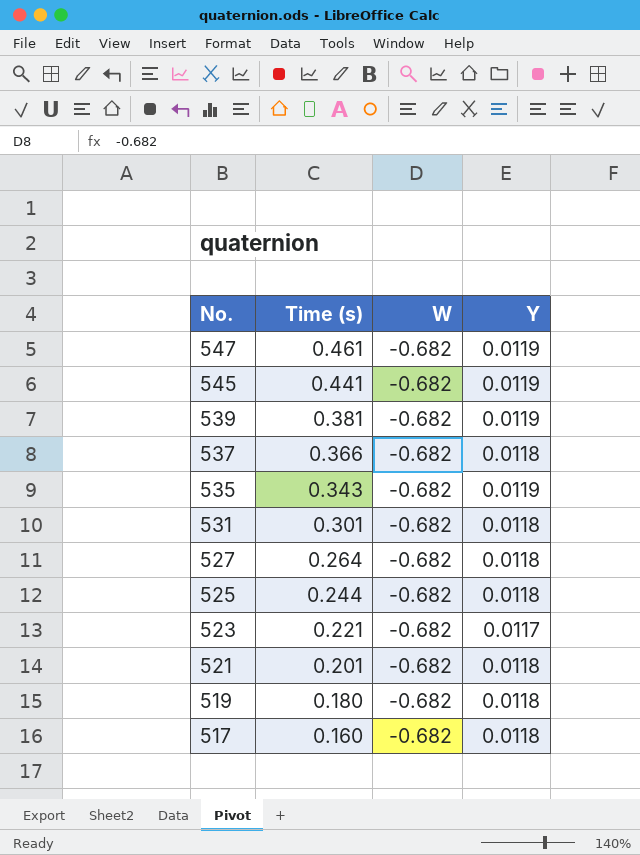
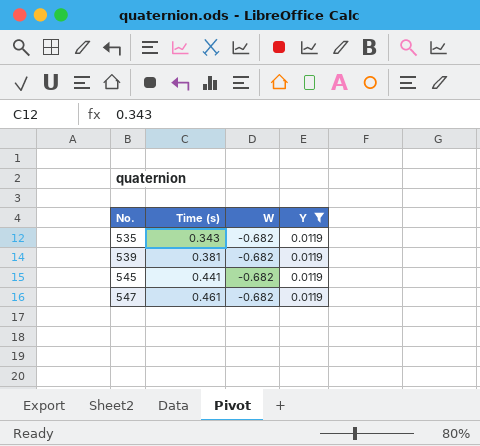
filter: none -> Y = 0.0119
row order: No. descending -> No. ascending

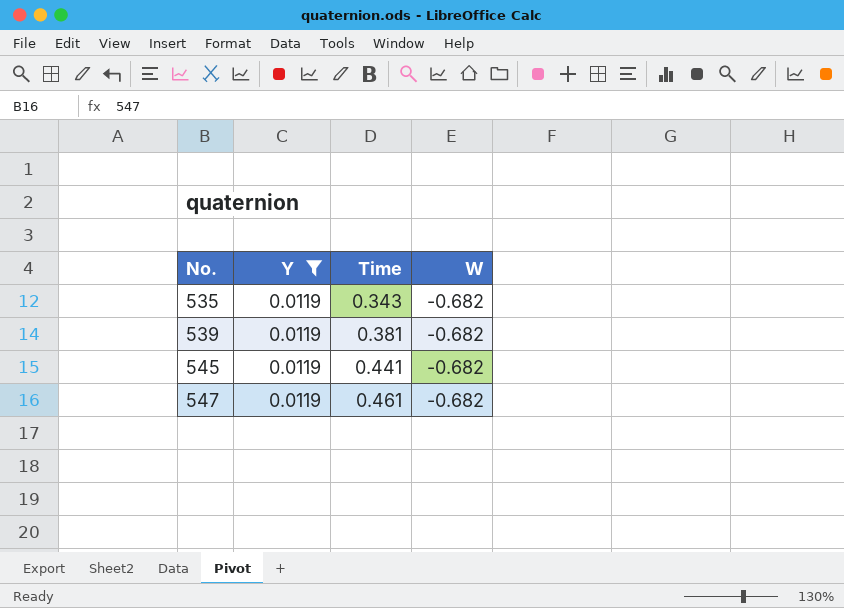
column Y | position: 4 -> 2
column name: Time (s) -> Time

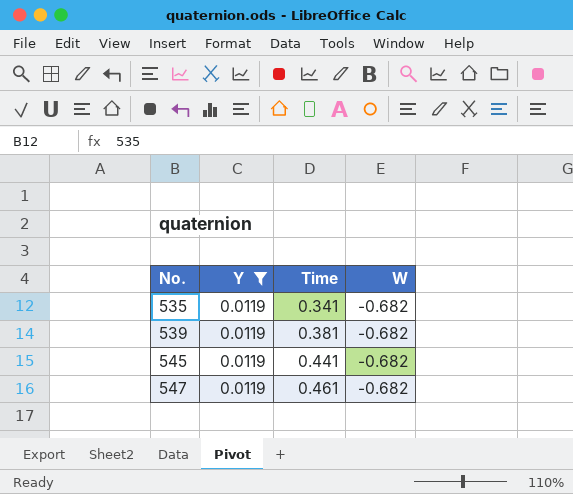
535 | Time: 0.343 -> 0.341

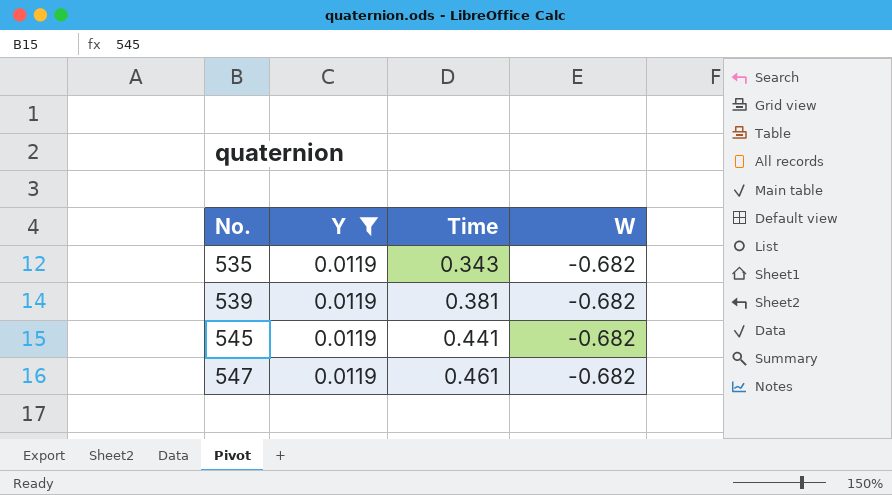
535 | Time: 0.341 -> 0.343

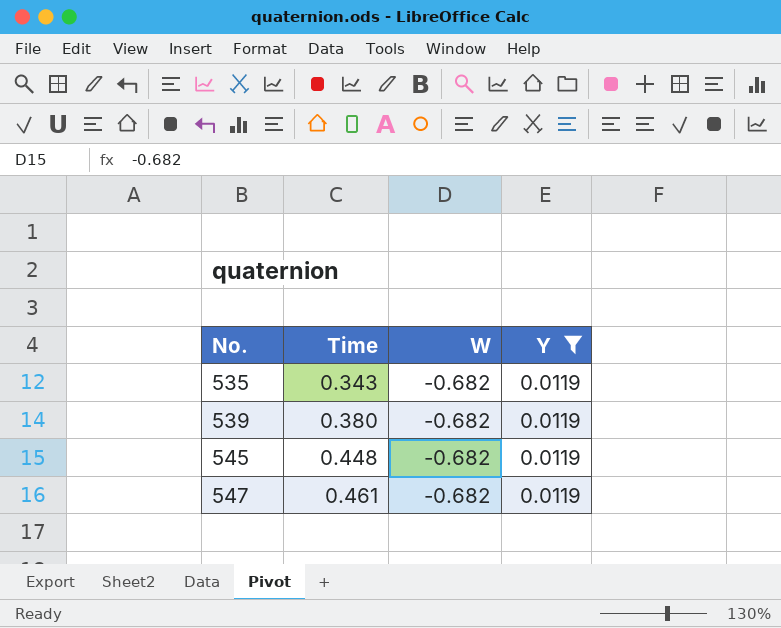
column Y | position: 2 -> 4
539 | Time: 0.381 -> 0.380
545 | Time: 0.441 -> 0.448

